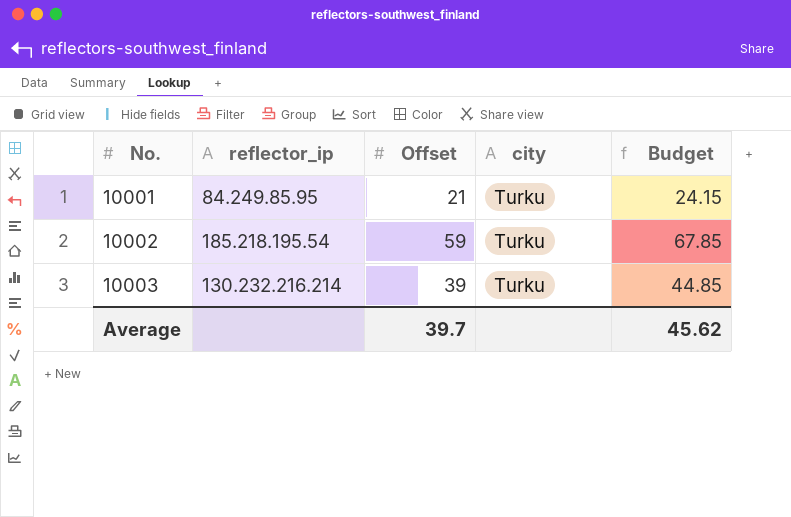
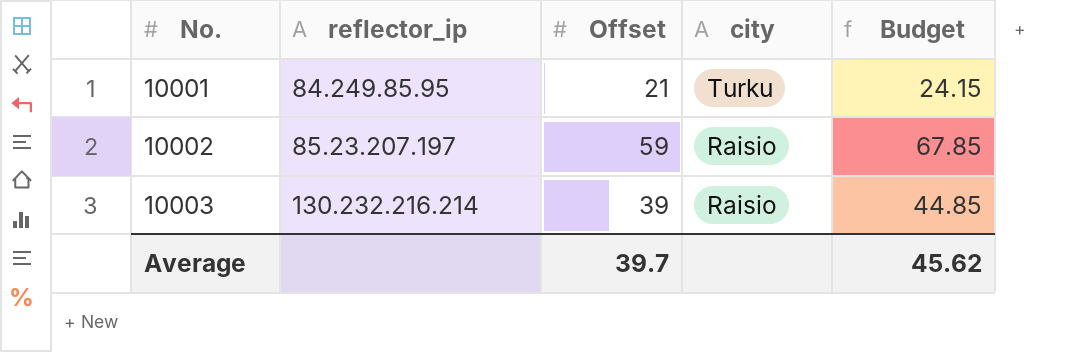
10002 | reflector_ip: 185.218.195.54 -> 85.23.207.197
10002 | city: Turku -> Raisio
10003 | city: Turku -> Raisio

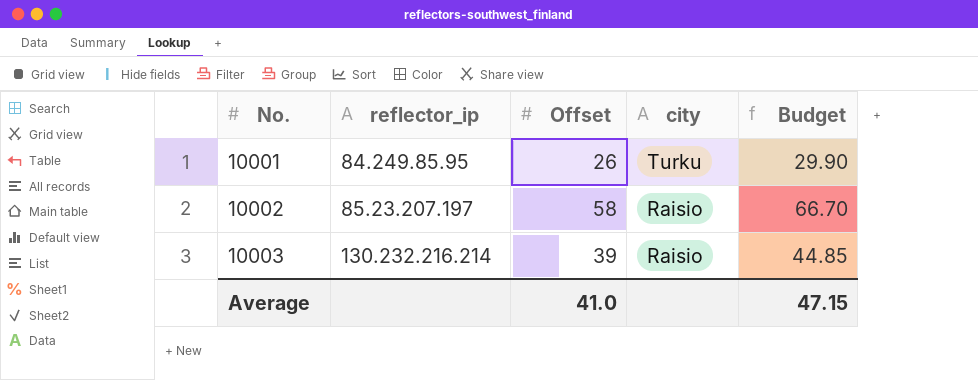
10001 | Offset: 21 -> 26
10001 | Budget: 24.15 -> 29.90
10002 | Offset: 59 -> 58
10002 | Budget: 67.85 -> 66.70
Average | Offset: 39.7 -> 41.0
Average | Budget: 45.62 -> 47.15

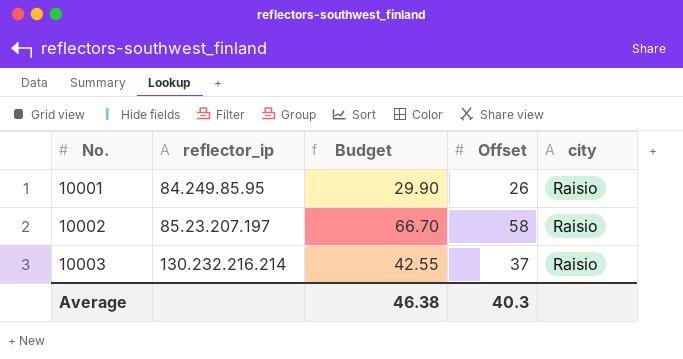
column Budget | position: 5 -> 3
10001 | city: Turku -> Raisio
10003 | Budget: 44.85 -> 42.55
10003 | Offset: 39 -> 37
Average | Budget: 47.15 -> 46.38
Average | Offset: 41.0 -> 40.3

